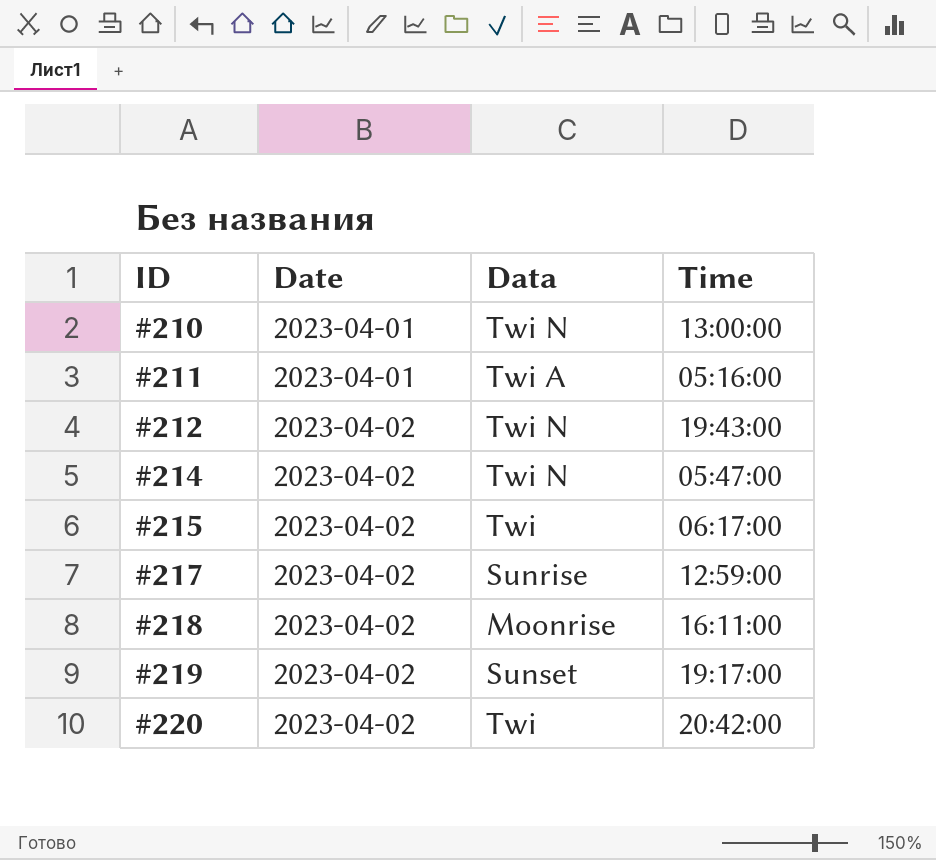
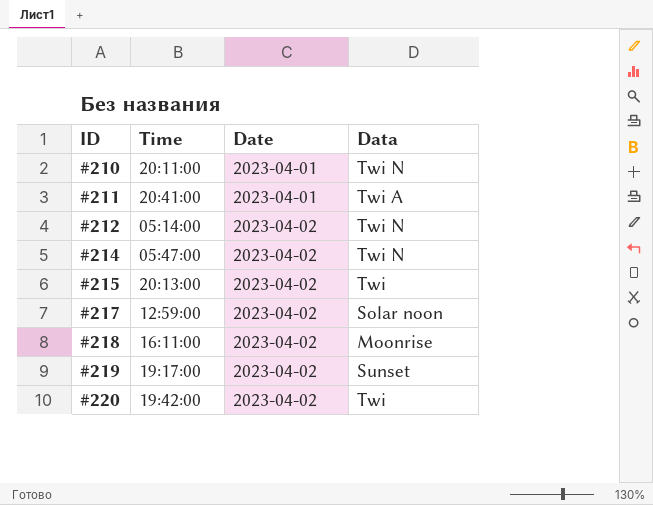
column Time | position: 4 -> 2
#210 | Time: 13:00:00 -> 20:11:00
#211 | Time: 05:16:00 -> 20:41:00
#212 | Time: 19:43:00 -> 05:14:00
#215 | Time: 06:17:00 -> 20:13:00
#217 | Data: Sunrise -> Solar noon
#220 | Time: 20:42:00 -> 19:42:00

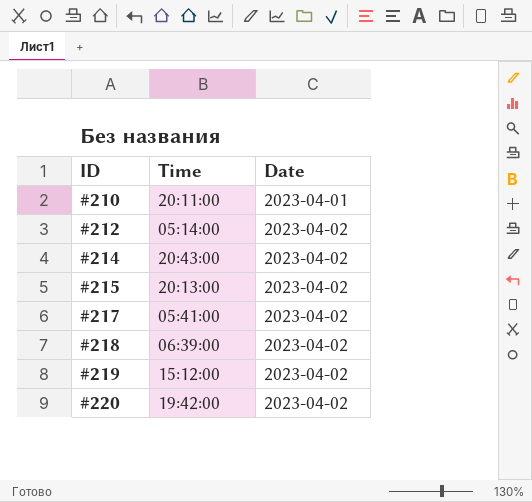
column Data | position: 4 -> none
row #211: 20:41:00 | 2023-04-01 | Twi A -> none
#214 | Time: 05:47:00 -> 20:43:00
#217 | Time: 12:59:00 -> 05:41:00
#218 | Time: 16:11:00 -> 06:39:00
#219 | Time: 19:17:00 -> 15:12:00

